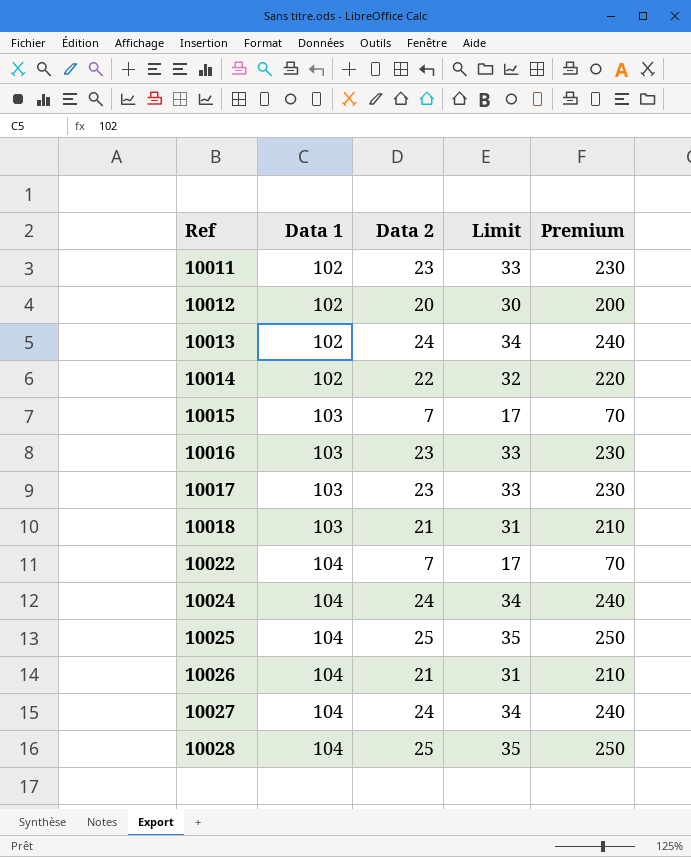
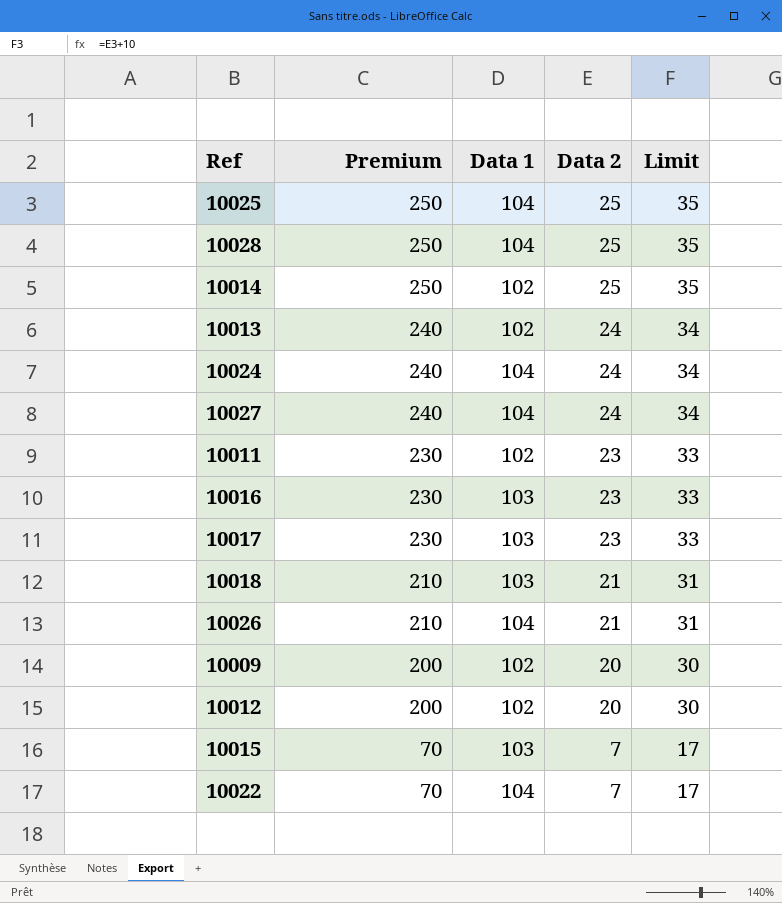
row order: Ref ascending -> Premium descending
column Premium | position: 5 -> 2
10014 | Premium: 220 -> 250
10014 | Data 2: 22 -> 25
10014 | Limit: 32 -> 35
row 10009: none -> 200 | 102 | 20 | 30

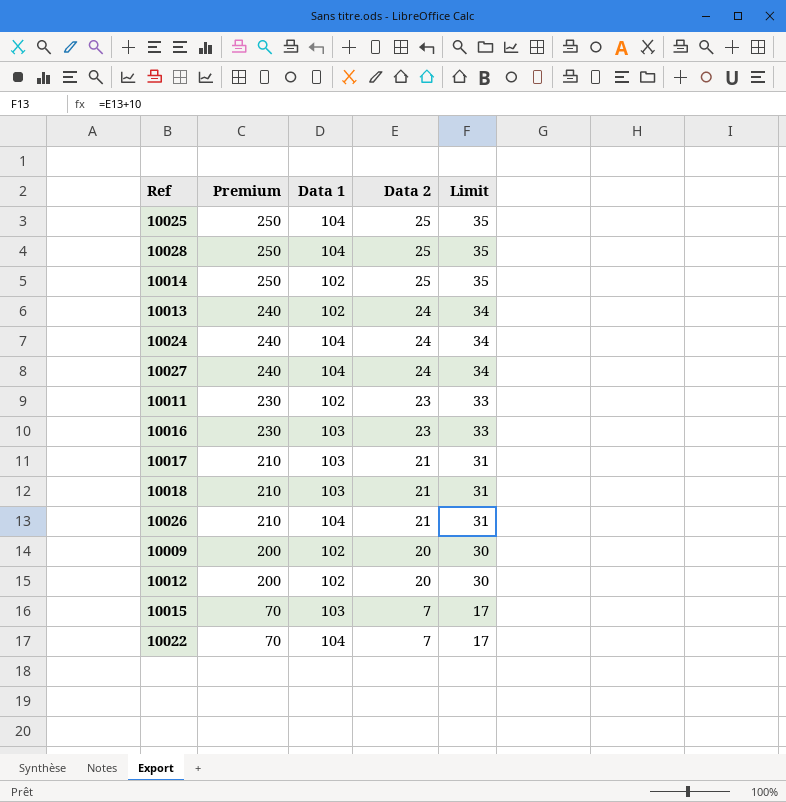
10017 | Premium: 230 -> 210
10017 | Data 2: 23 -> 21
10017 | Limit: 33 -> 31

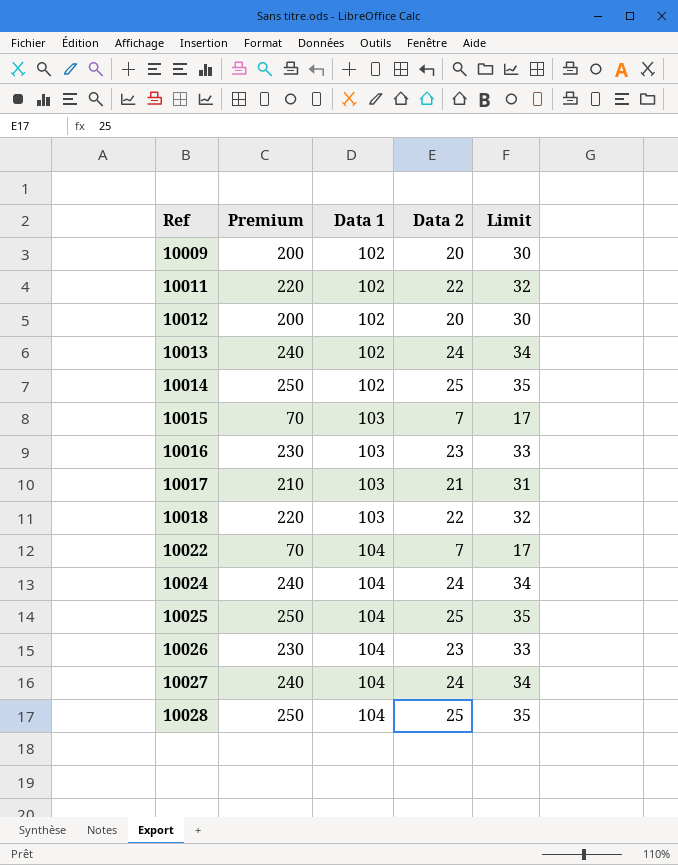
row order: Premium descending -> Ref ascending
10011 | Premium: 230 -> 220
10011 | Data 2: 23 -> 22
10011 | Limit: 33 -> 32
10018 | Premium: 210 -> 220
10018 | Data 2: 21 -> 22
10018 | Limit: 31 -> 32
10026 | Premium: 210 -> 230
10026 | Data 2: 21 -> 23
10026 | Limit: 31 -> 33

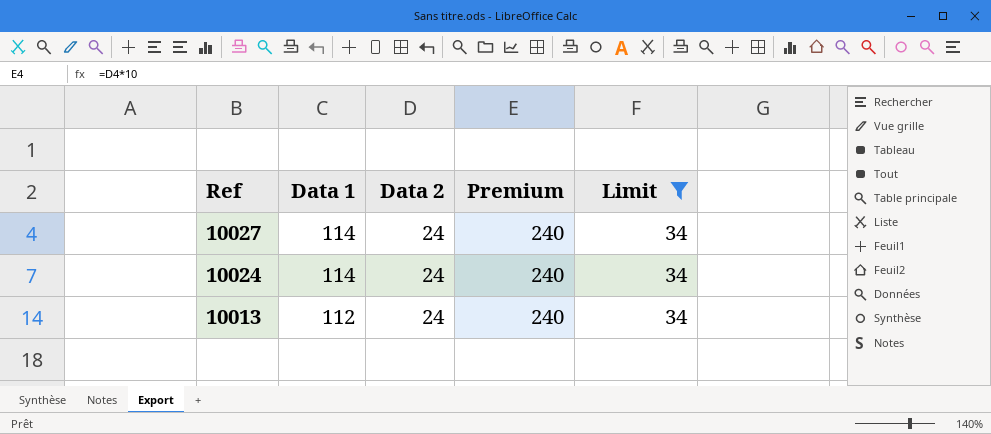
filter: none -> Limit = 34
row order: Ref ascending -> Ref descending
column Premium | position: 2 -> 4
10027 | Data 1: 104 -> 114
10024 | Data 1: 104 -> 114
10013 | Data 1: 102 -> 112

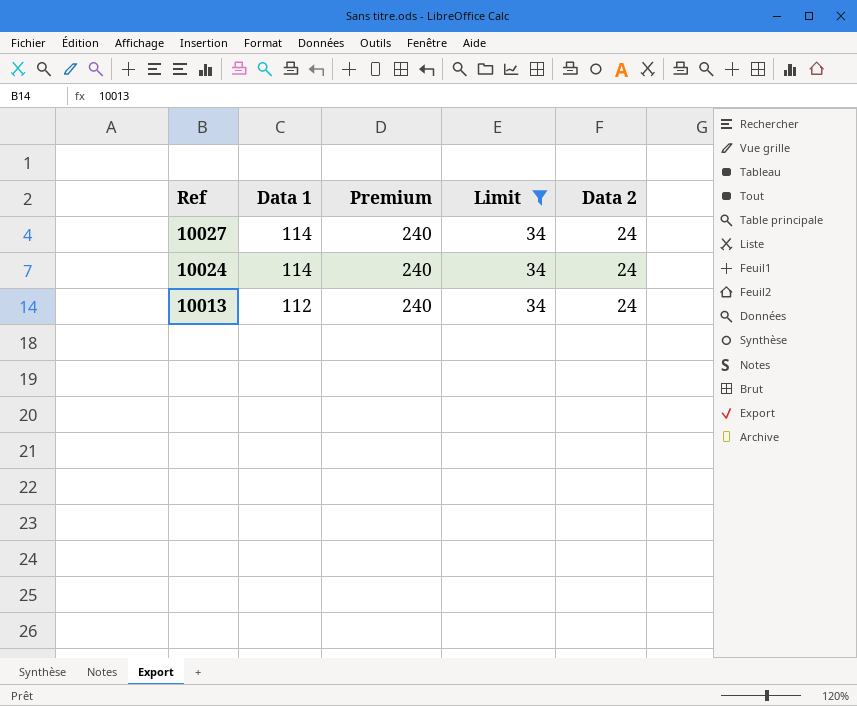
column Data 2 | position: 3 -> 5

